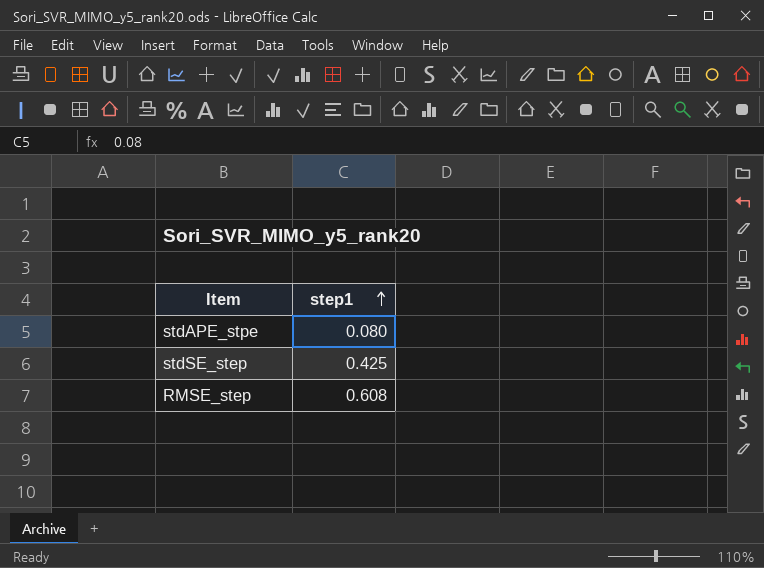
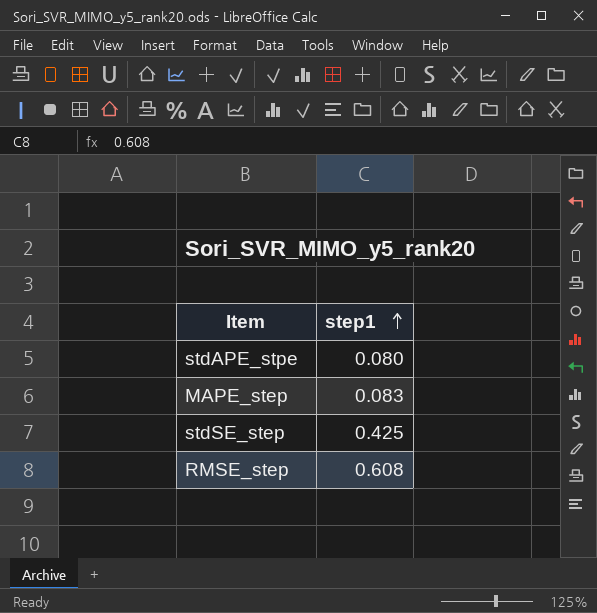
row MAPE_step: none -> 0.083

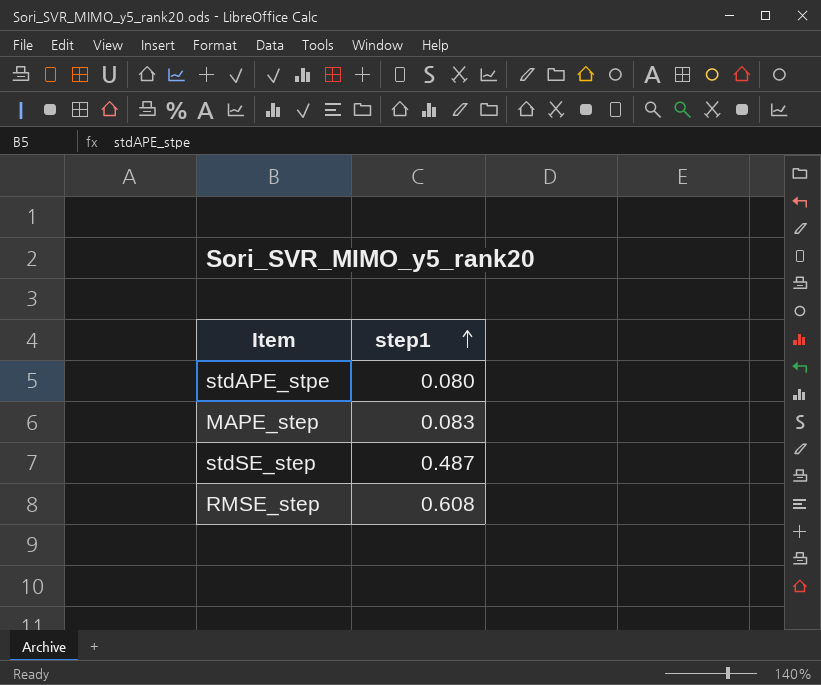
stdSE_step | step1: 0.425 -> 0.487

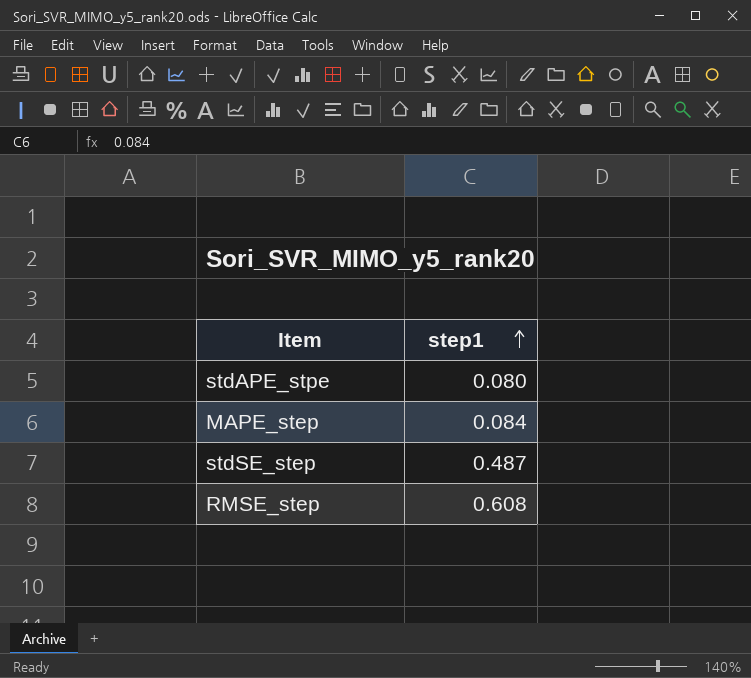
MAPE_step | step1: 0.083 -> 0.084

